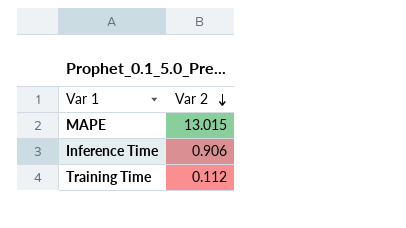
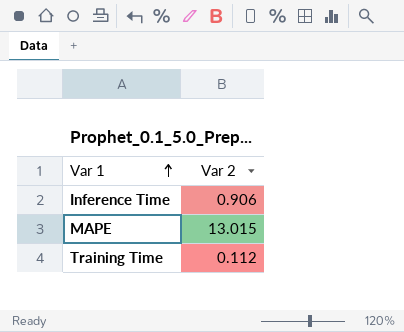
row order: Var 2 descending -> Var 1 ascending

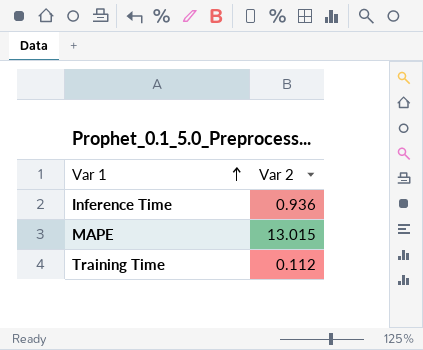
Inference Time | Var 2: 0.906 -> 0.936

